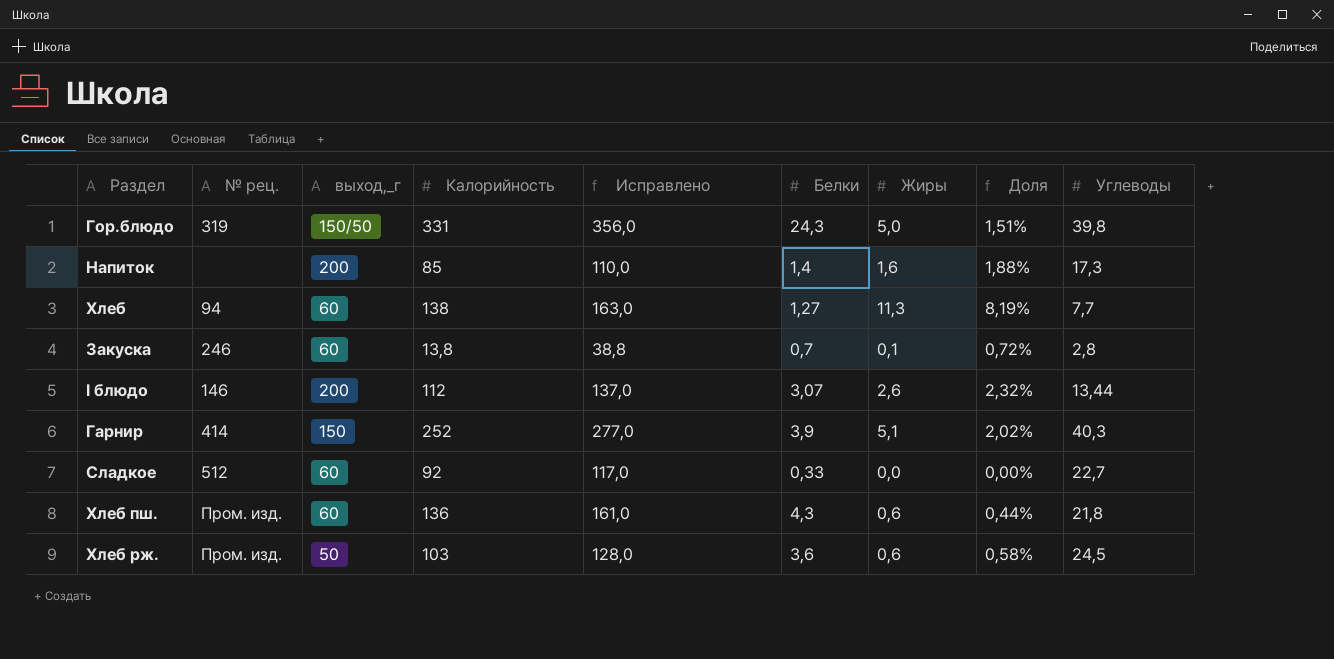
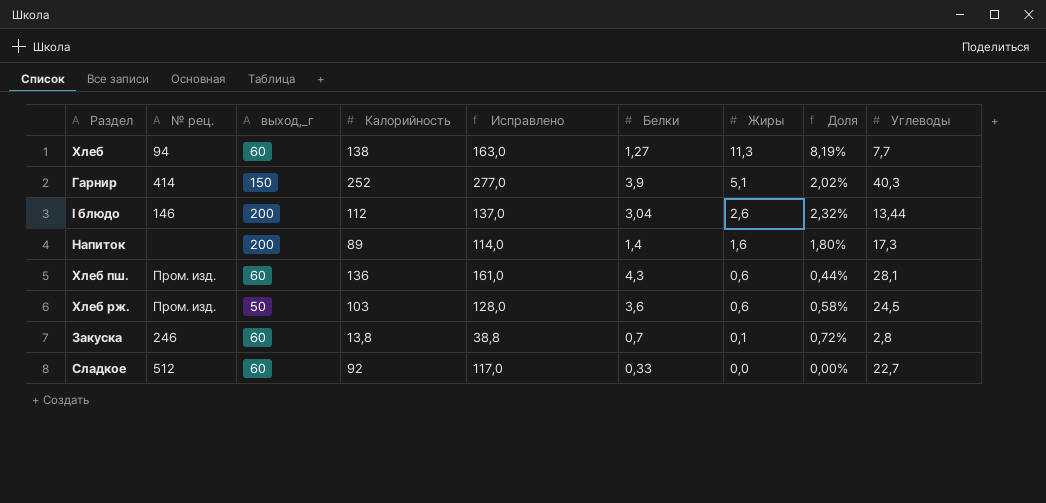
row order: none -> Жиры descending
row Гор.блюдо: 319 | 150/50 | 331 | 356,0 | 24,3 | 5,0 | 1,51% | 39,8 -> none
I блюдо | Белки: 3,07 -> 3,04
Напиток | Калорийность: 85 -> 89
Напиток | Исправлено: 110,0 -> 114,0
Напиток | Доля: 1,88% -> 1,80%
Хлеб пш. | Углеводы: 21,8 -> 28,1

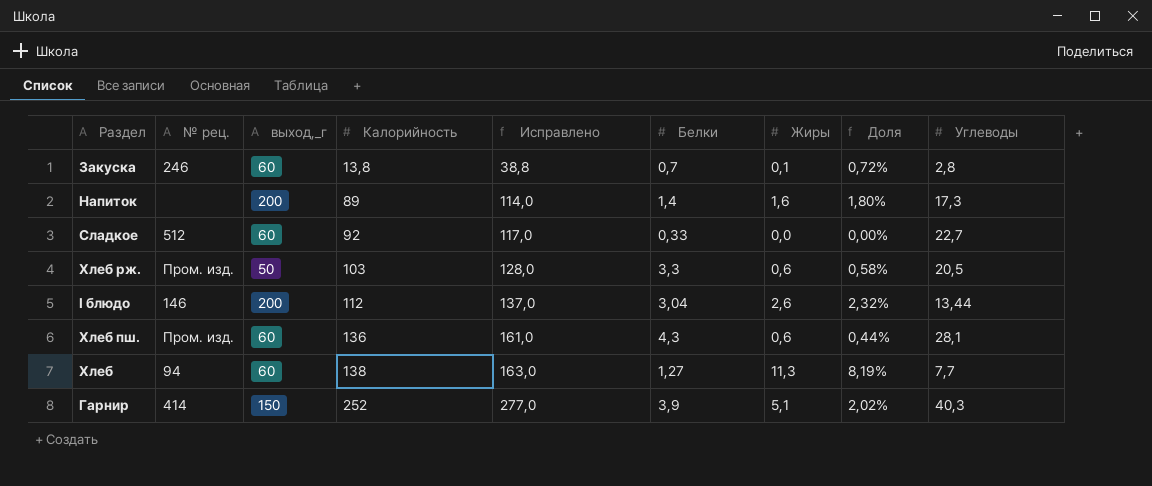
row order: Жиры descending -> Калорийность ascending
Хлеб рж. | Белки: 3,6 -> 3,3
Хлеб рж. | Углеводы: 24,5 -> 20,5

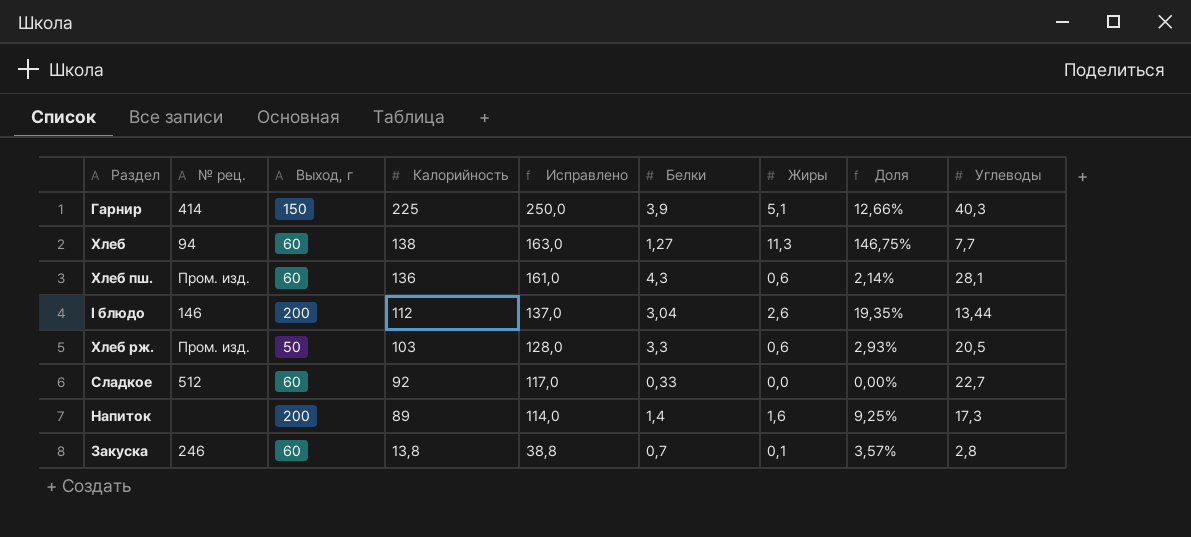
row order: Калорийность ascending -> Калорийность descending
column name: выход,_г -> Выход, г
column Доля | formula: [Жиры] / [Калорийность] -> [Жиры] / [Углеводы]
Гарнир | Калорийность: 252 -> 225
Гарнир | Исправлено: 277,0 -> 250,0

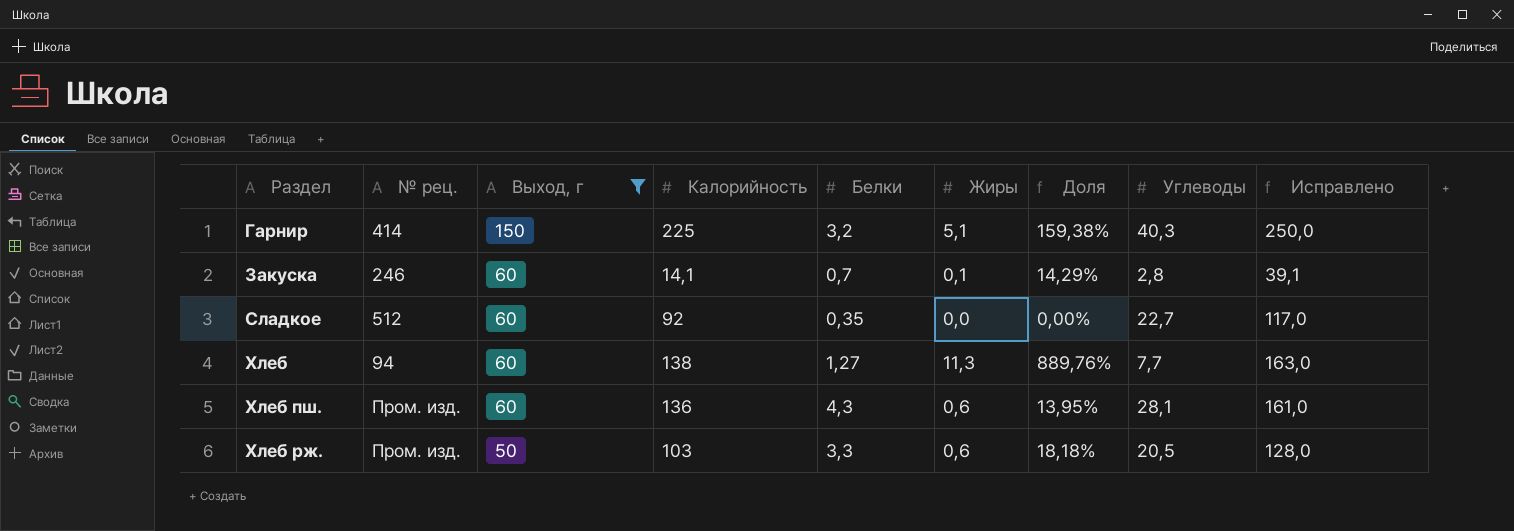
filter: none -> Выход, г != 200
row order: Калорийность descending -> Раздел ascending
column Доля | formula: [Жиры] / [Углеводы] -> [Жиры] / [Белки]
column Исправлено | position: 5 -> 9
Гарнир | Белки: 3,9 -> 3,2
Закуска | Калорийность: 13,8 -> 14,1
Закуска | Исправлено: 38,8 -> 39,1
Сладкое | Белки: 0,33 -> 0,35

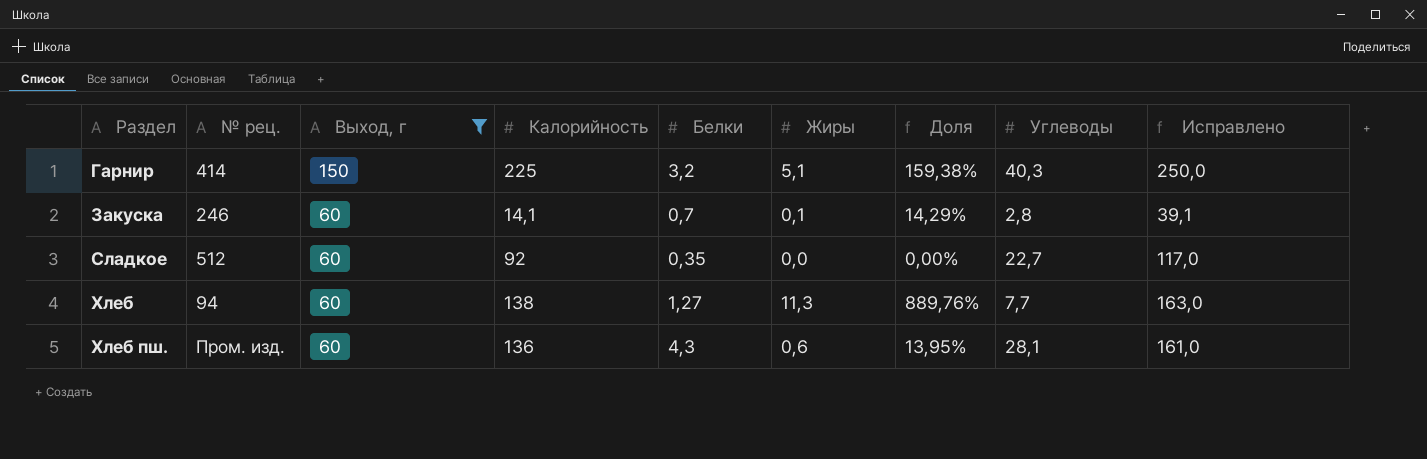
row Хлеб рж.: Пром. изд. | 50 | 103 | 3,3 | 0,6 | 18,18% | 20,5 | 128,0 -> none

